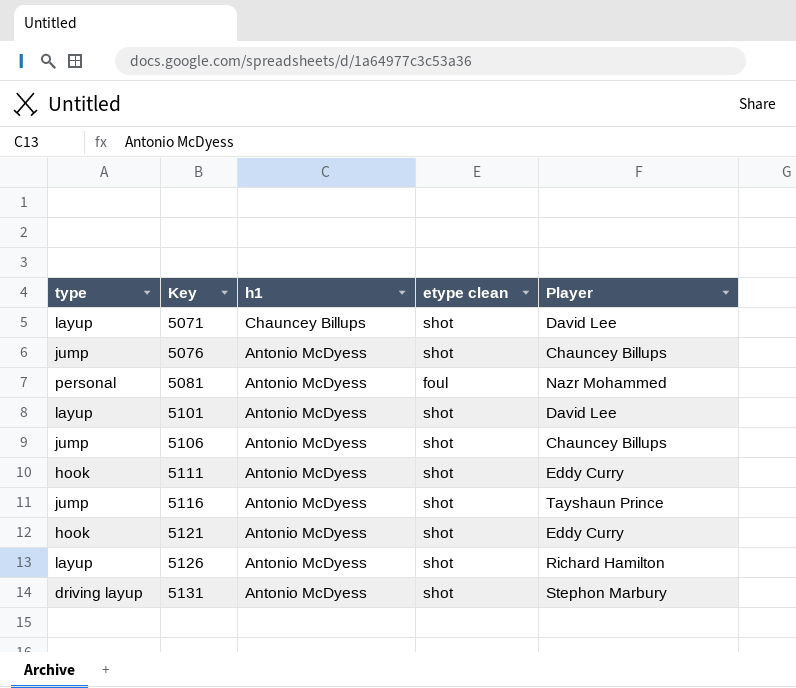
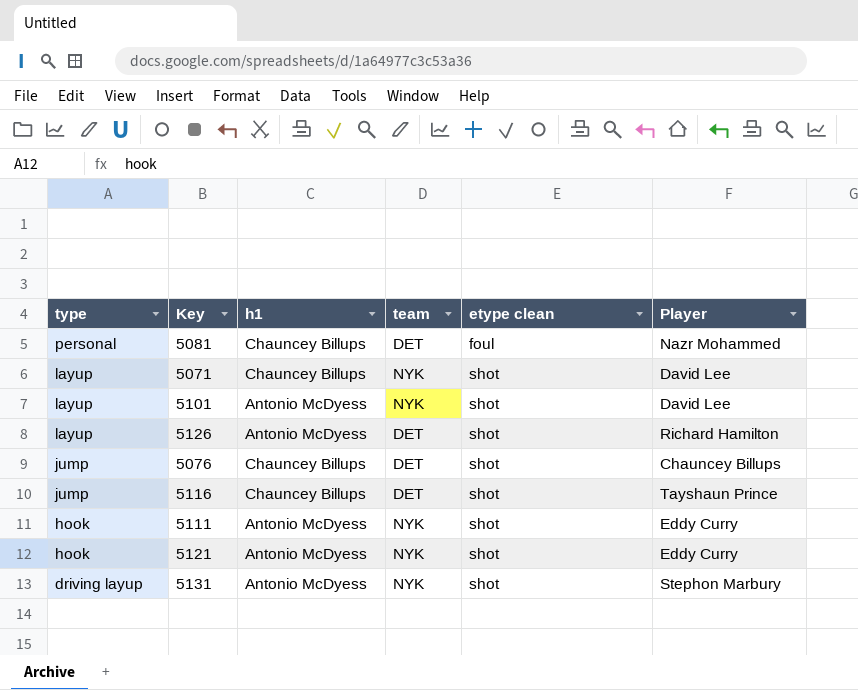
row order: Key ascending -> type descending
column team | position: none -> 4
row 5106: jump | Antonio McDyess | shot | Chauncey Billups -> none
5081 | h1: Antonio McDyess -> Chauncey Billups
5076 | h1: Antonio McDyess -> Chauncey Billups
5116 | h1: Antonio McDyess -> Chauncey Billups

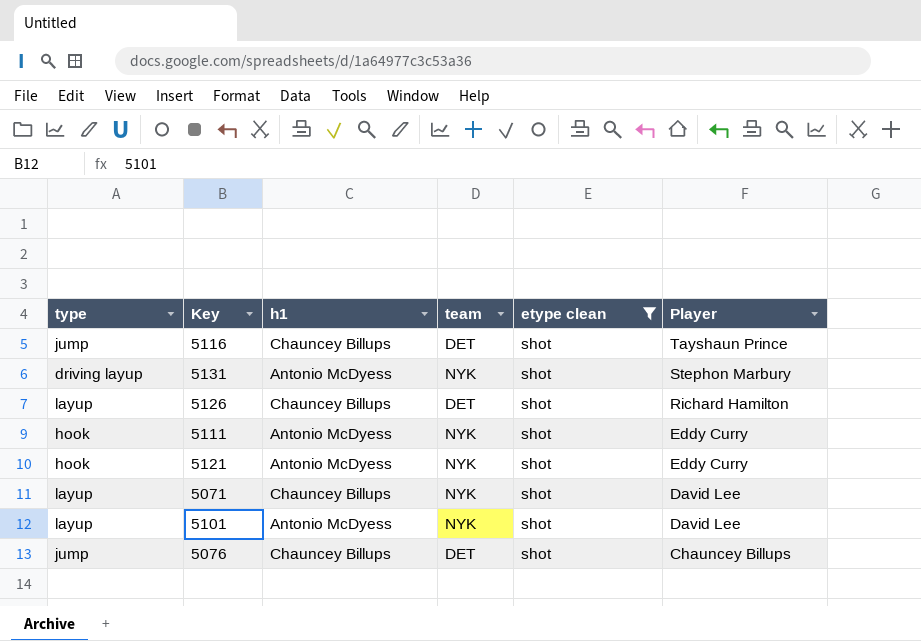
filter: none -> etype clean = shot
row order: type descending -> Player descending
5126 | h1: Antonio McDyess -> Chauncey Billups

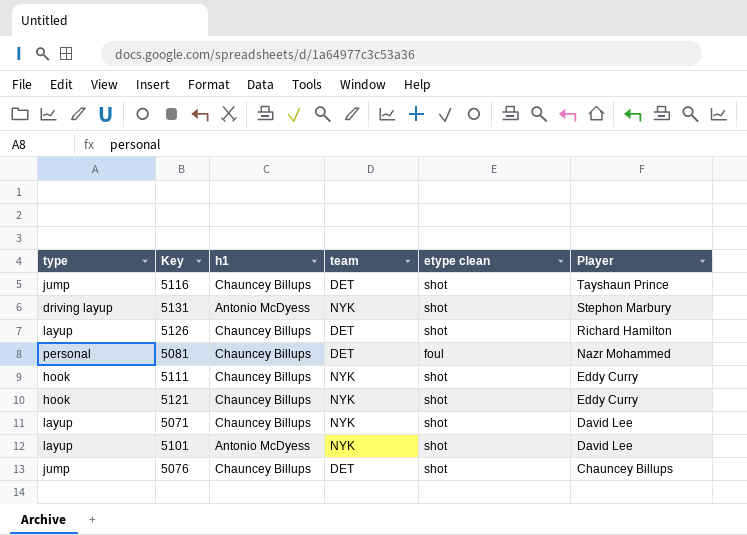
filter: etype clean = shot -> none
5111 | h1: Antonio McDyess -> Chauncey Billups
5121 | h1: Antonio McDyess -> Chauncey Billups

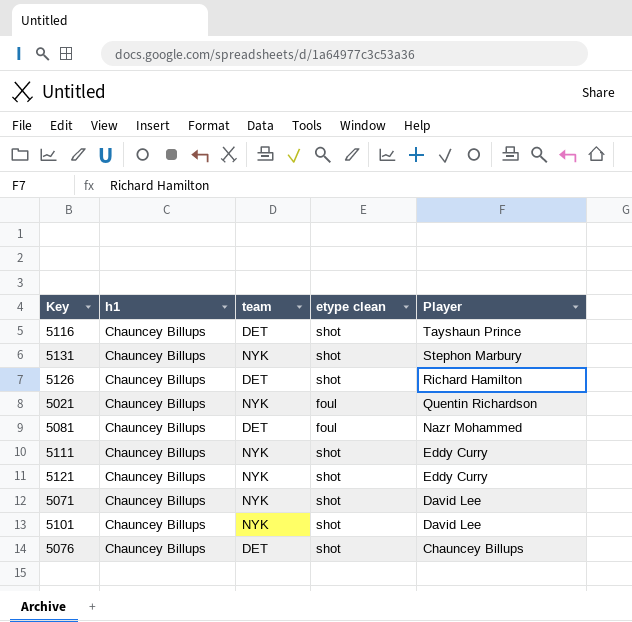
column type | position: 1 -> none
5131 | h1: Antonio McDyess -> Chauncey Billups
row 5021: none -> Chauncey Billups | NYK | foul | Quentin Richardson
5101 | h1: Antonio McDyess -> Chauncey Billups

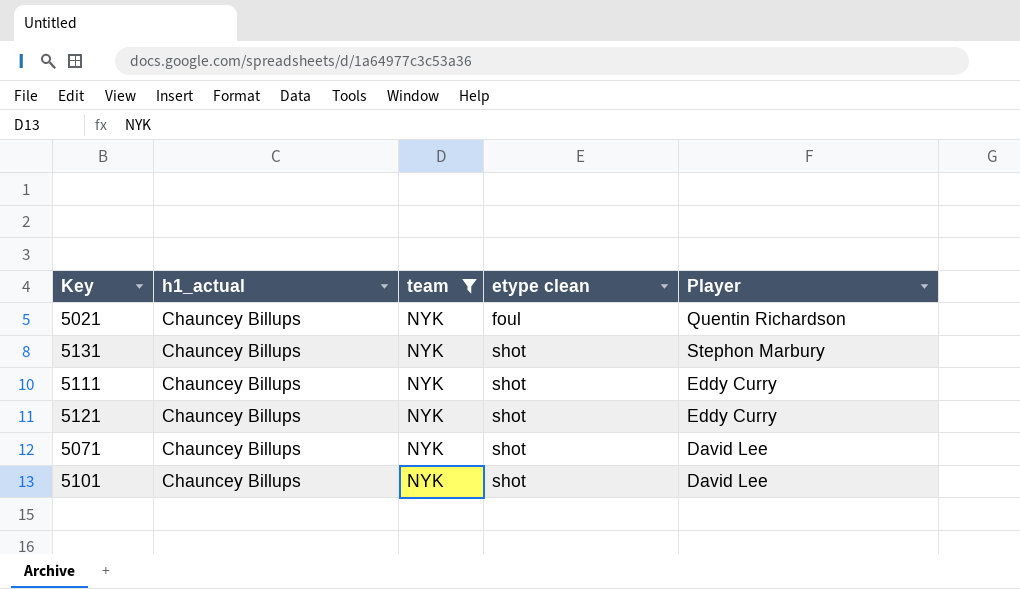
filter: none -> team = NYK
row order: Player descending -> etype clean ascending
column name: h1 -> h1_actual

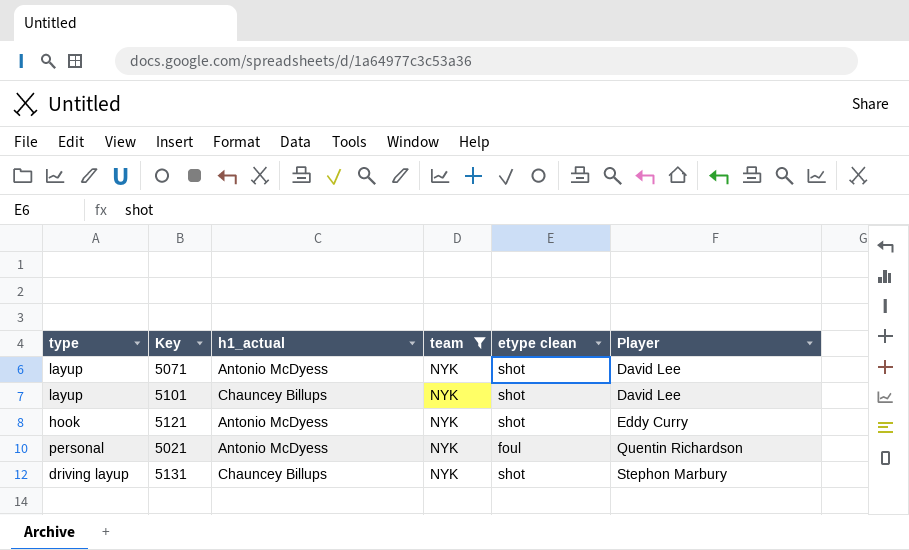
row order: etype clean ascending -> Player ascending
column type | position: none -> 1
row 5111: Chauncey Billups | NYK | shot | Eddy Curry -> none
5071 | h1_actual: Chauncey Billups -> Antonio McDyess
5121 | h1_actual: Chauncey Billups -> Antonio McDyess
5021 | h1_actual: Chauncey Billups -> Antonio McDyess

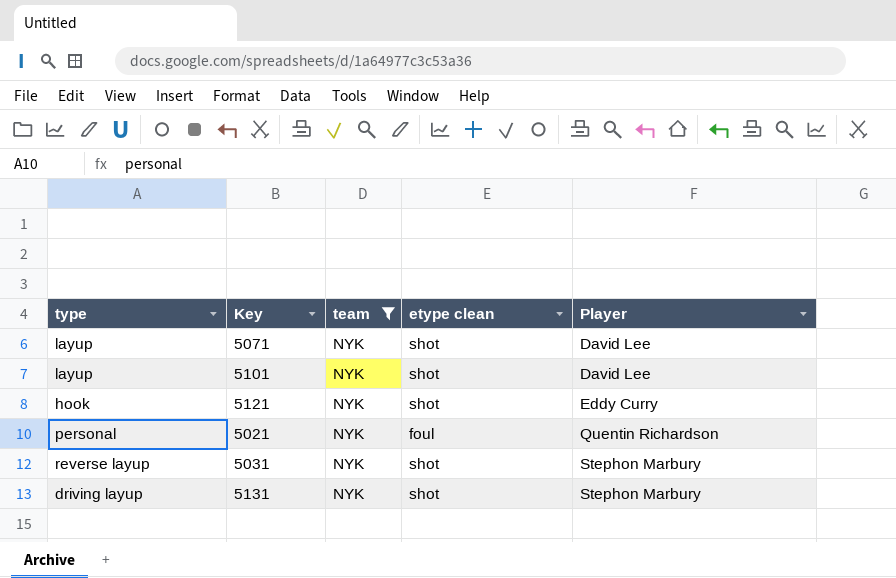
column h1_actual | position: 3 -> none
row 5031: none -> reverse layup | NYK | shot | Stephon Marbury

